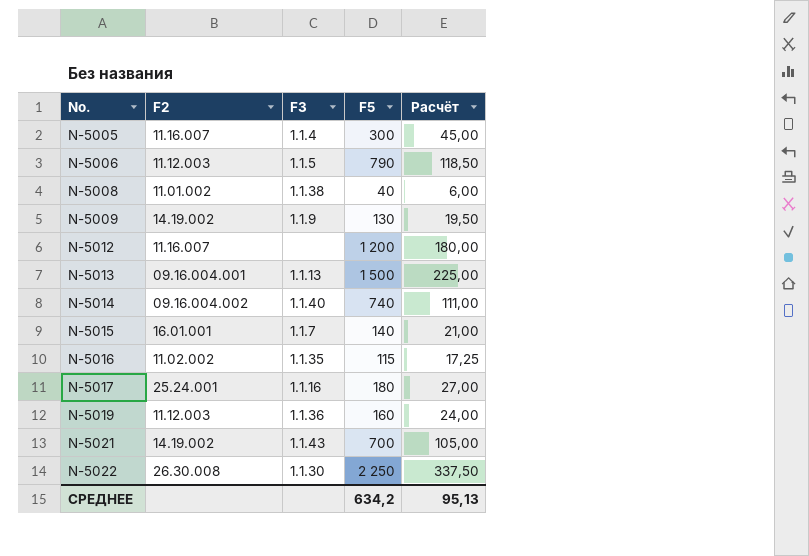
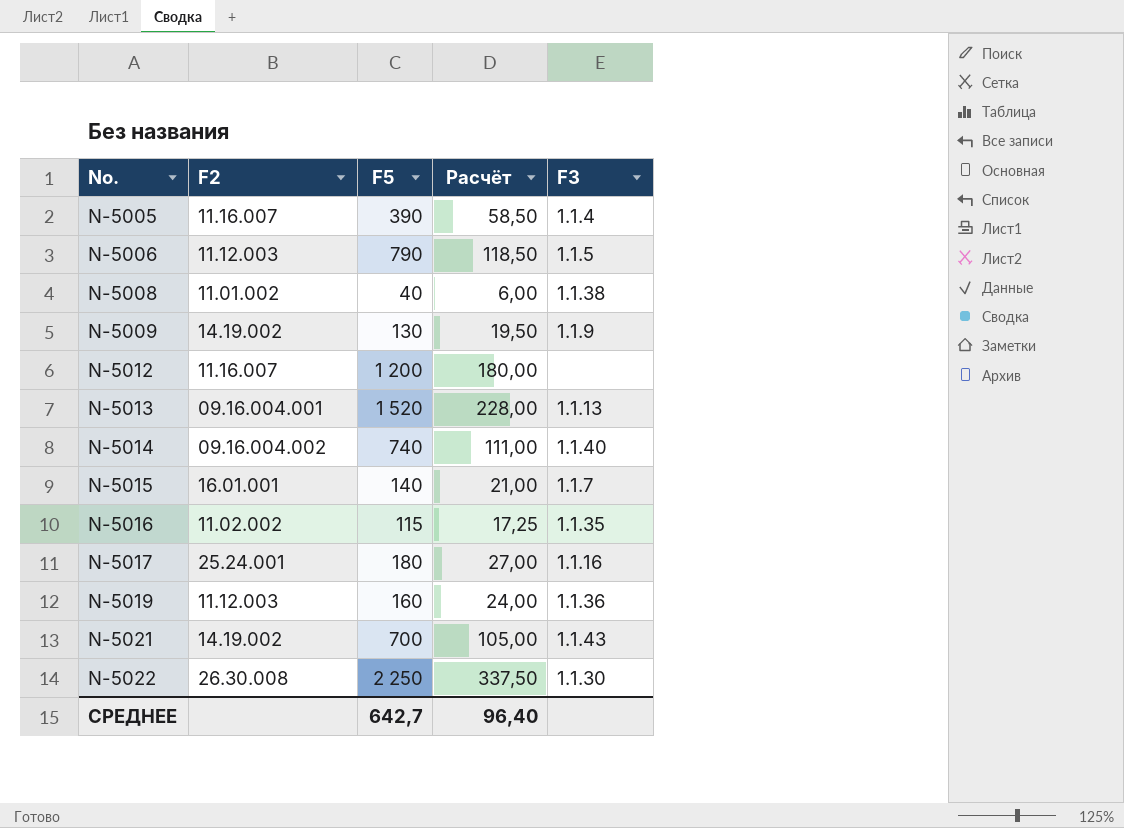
column F3 | position: 3 -> 5
N-5005 | F5: 300 -> 390
N-5005 | Расчёт: 45,00 -> 58,50
N-5013 | F5: 1 500 -> 1 520
N-5013 | Расчёт: 225,00 -> 228,00
СРЕДНЕЕ | F5: 634,2 -> 642,7
СРЕДНЕЕ | Расчёт: 95,13 -> 96,40

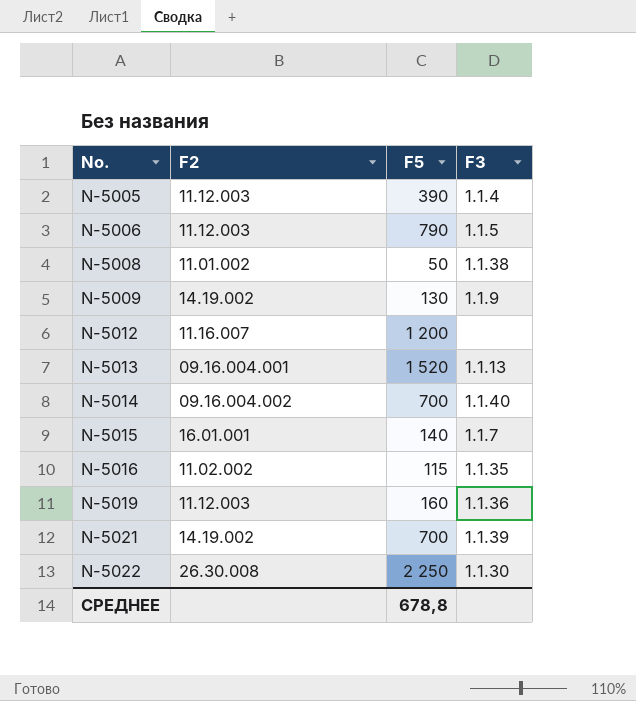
column Расчёт | formula: [F5] * 0,15 -> none
row N-5017: 25.24.001 | 180 | 27,00 | 1.1.16 -> none
N-5005 | F2: 11.16.007 -> 11.12.003
N-5008 | F5: 40 -> 50
N-5014 | F5: 740 -> 700
N-5021 | F3: 1.1.43 -> 1.1.39
СРЕДНЕЕ | F5: 642,7 -> 678,8

